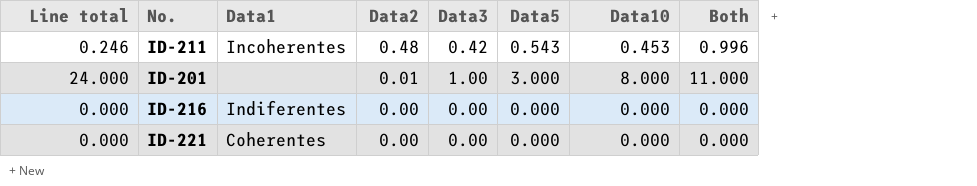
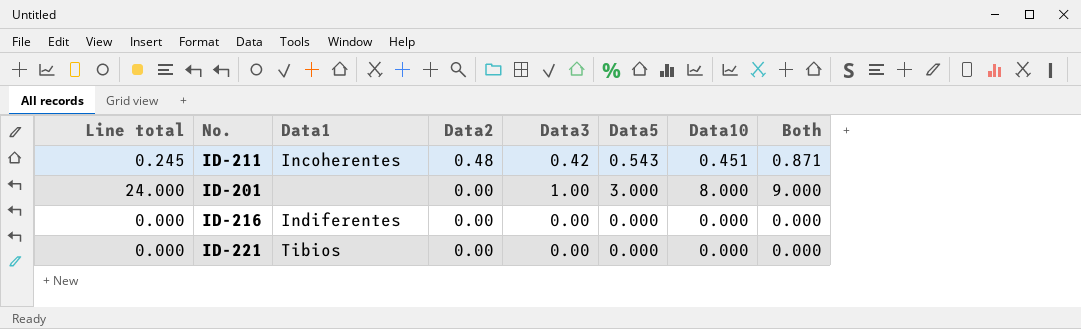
column Both | formula: [Data5] + [Data10] -> [Data3] + [Data10]
ID-211 | Line total: 0.246 -> 0.245
ID-211 | Data10: 0.453 -> 0.451
ID-201 | Data2: 0.01 -> 0.00
ID-221 | Data1: Coherentes -> Tibios

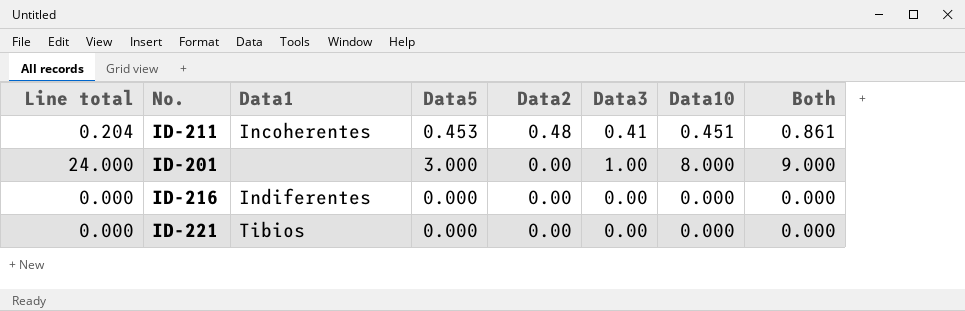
column Data5 | position: 6 -> 4
ID-211 | Line total: 0.245 -> 0.204
ID-211 | Data5: 0.543 -> 0.453
ID-211 | Data3: 0.42 -> 0.41
ID-211 | Both: 0.871 -> 0.861

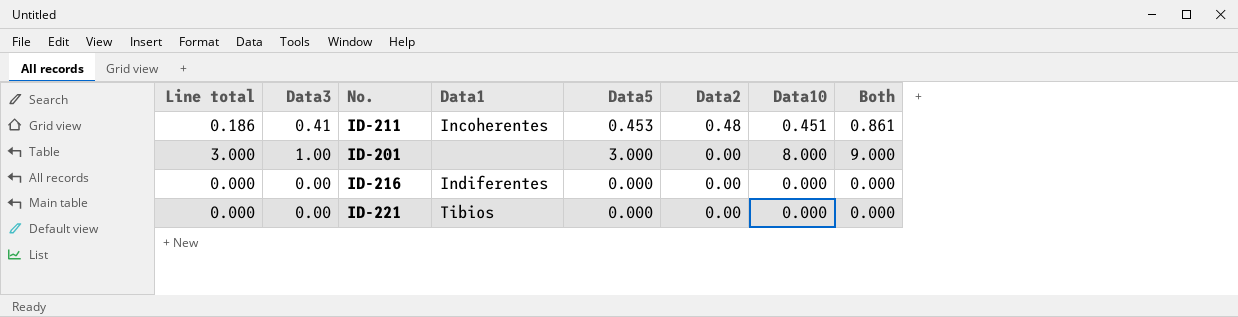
column Line total | formula: [Data5] * [Data10] -> [Data3] * [Data5]
column Data3 | position: 6 -> 2

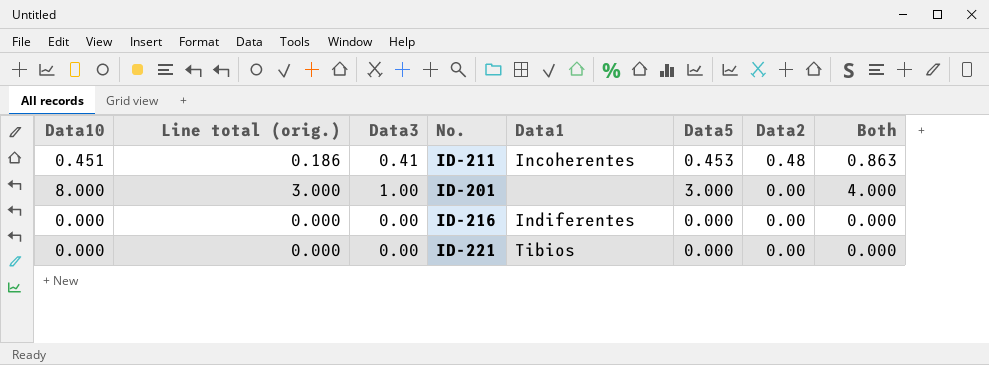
column Data10 | position: 7 -> 1
column name: Line total -> Line total (orig.)
column Both | formula: [Data3] + [Data10] -> [Data3] + [Data5]

